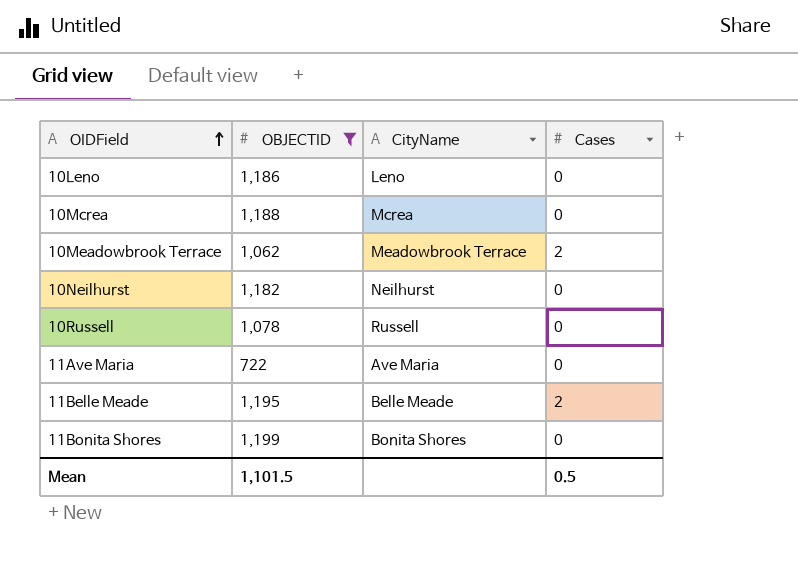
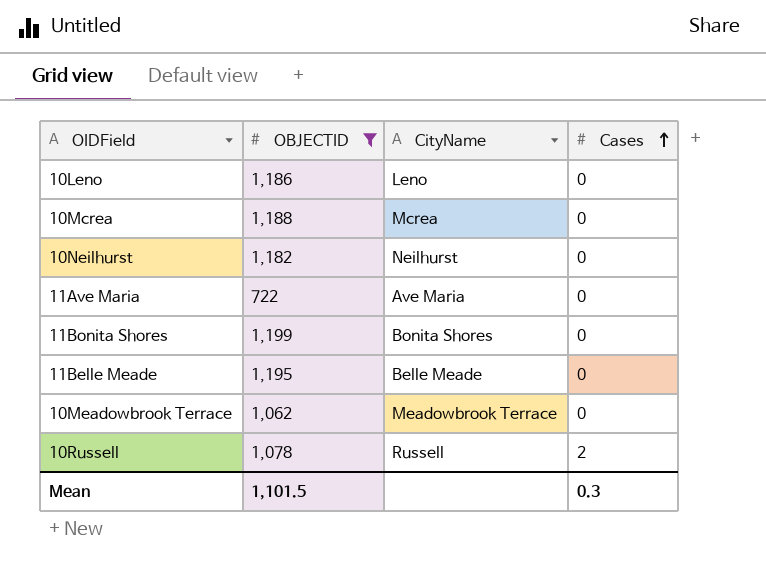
row order: OIDField ascending -> Cases ascending
11Belle Meade | Cases: 2 -> 0
10Meadowbrook Terrace | Cases: 2 -> 0
10Russell | Cases: 0 -> 2
Mean | Cases: 0.5 -> 0.3

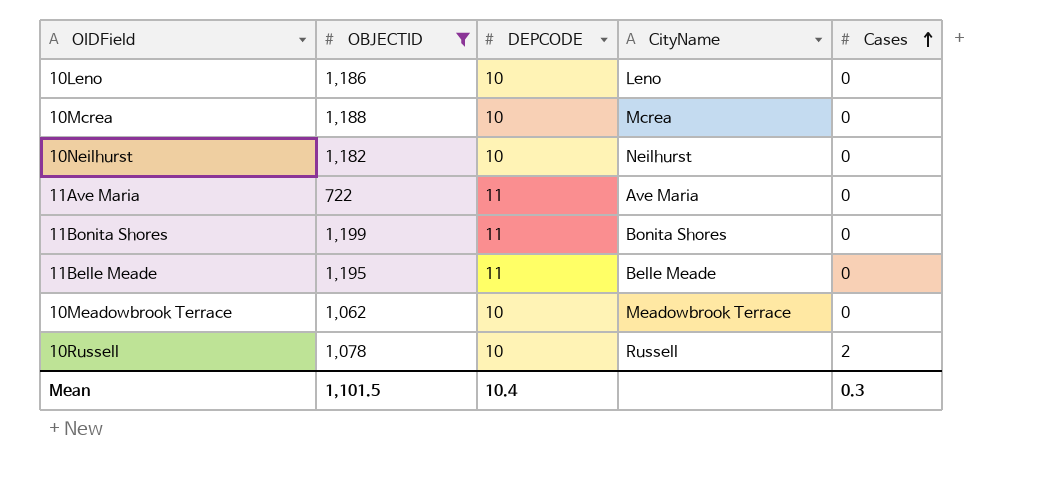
column DEPCODE | position: none -> 3

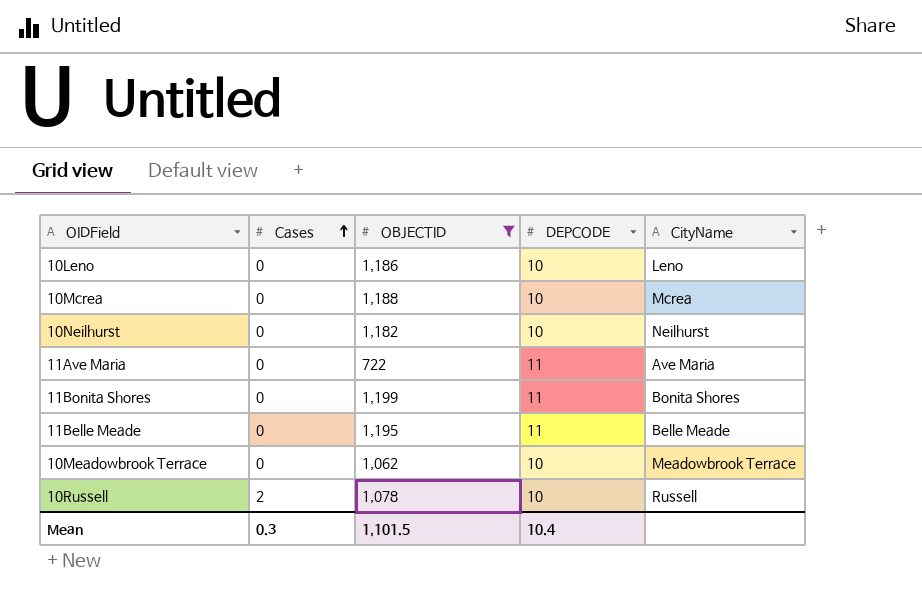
column Cases | position: 5 -> 2

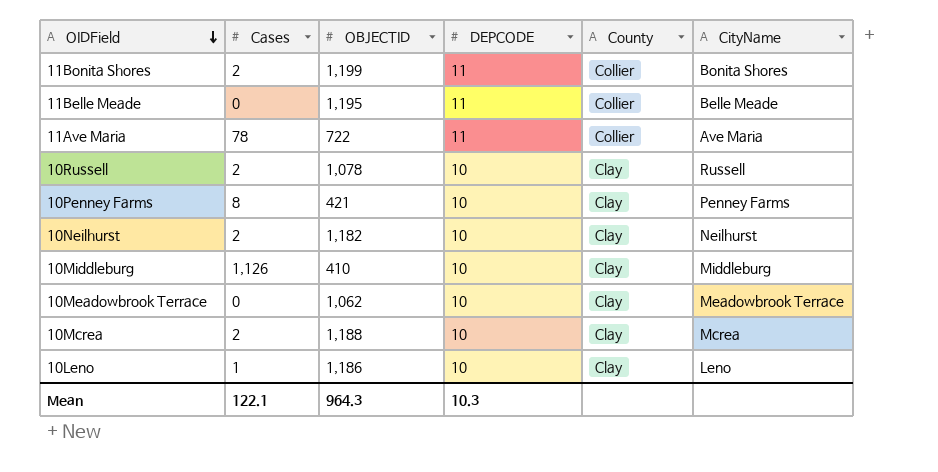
filter: OBJECTID >= 722 -> none
row order: Cases ascending -> OIDField descending
column County | position: none -> 5
11Bonita Shores | Cases: 0 -> 2
11Ave Maria | Cases: 0 -> 78
10Neilhurst | Cases: 0 -> 2
10Mcrea | Cases: 0 -> 2
10Leno | Cases: 0 -> 1
Mean | Cases: 0.3 -> 122.1
Mean | OBJECTID: 1,101.5 -> 964.3
Mean | DEPCODE: 10.4 -> 10.3

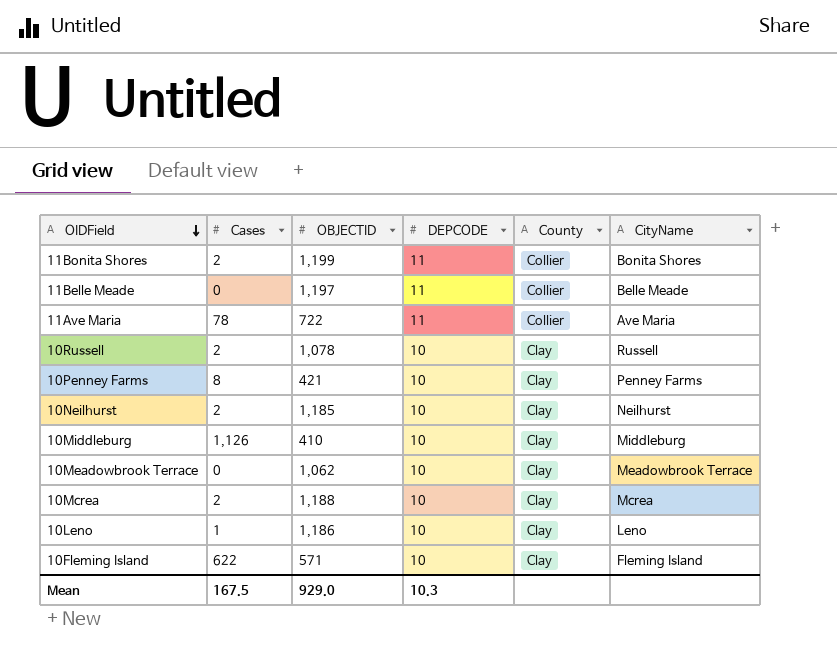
11Belle Meade | OBJECTID: 1,195 -> 1,197
10Neilhurst | OBJECTID: 1,182 -> 1,185
row 10Fleming Island: none -> 622 | 571 | 10 | Clay | Fleming Island
Mean | Cases: 122.1 -> 167.5
Mean | OBJECTID: 964.3 -> 929.0

